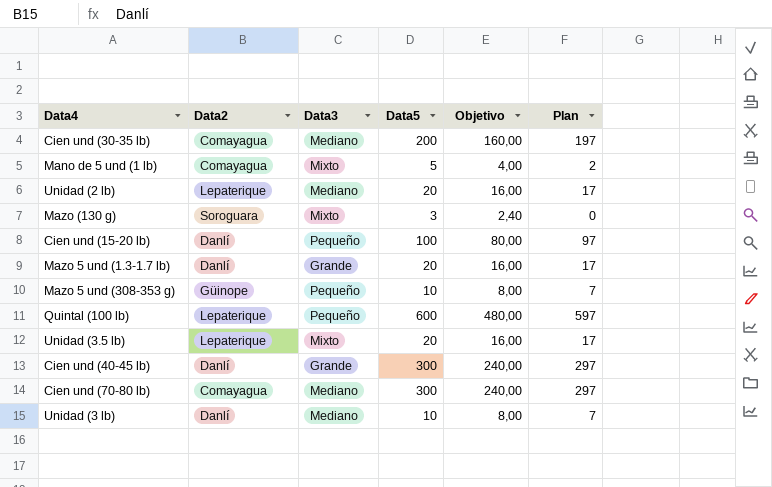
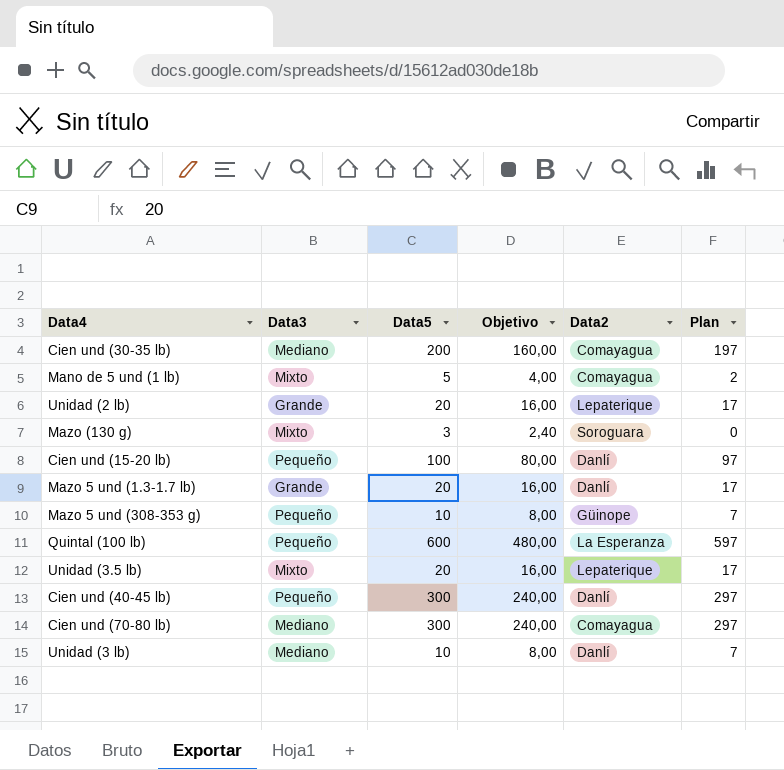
column Data2 | position: 2 -> 5
Unidad (2 lb) | Data3: Mediano -> Grande
Quintal (100 lb) | Data2: Lepaterique -> La Esperanza
Cien und (40-45 lb) | Data3: Grande -> Pequeño

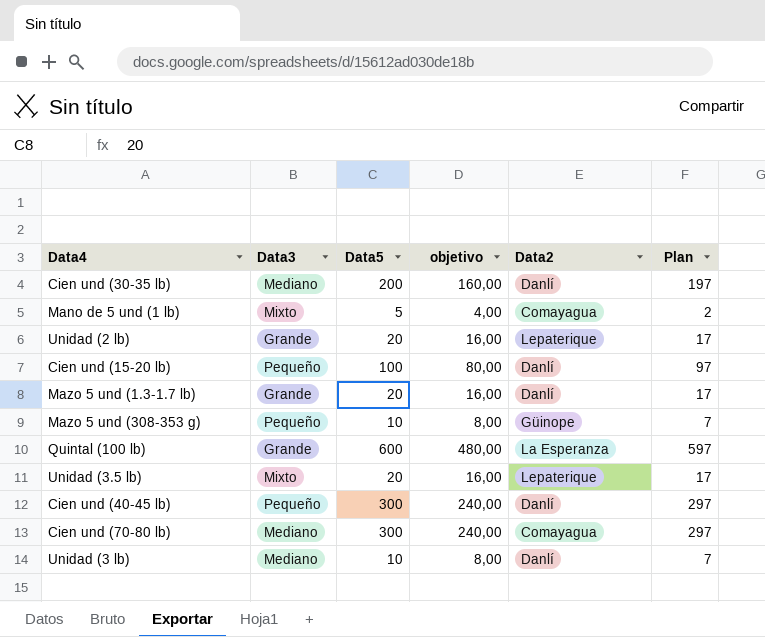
column name: Objetivo -> objetivo
row Mazo (130 g): Mixto | 3 | 2,40 | Soroguara | 0 -> none
Cien und (30-35 lb) | Data2: Comayagua -> Danlí
Quintal (100 lb) | Data3: Pequeño -> Grande

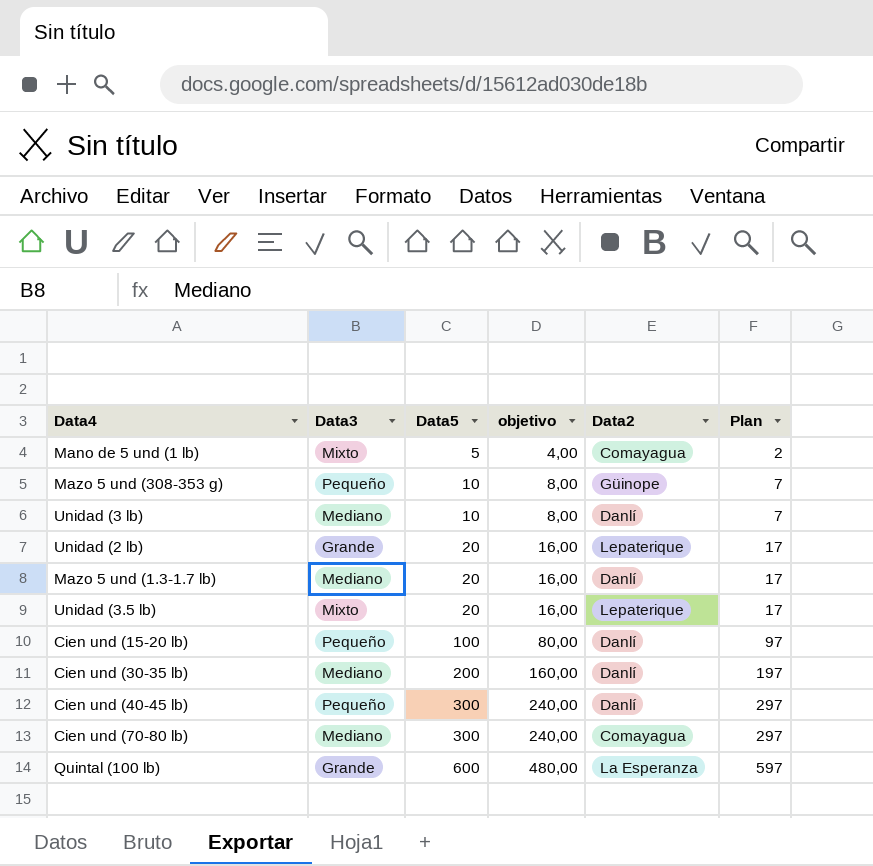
row order: none -> Data5 ascending
Mazo 5 und (1.3-1.7 lb) | Data3: Grande -> Mediano

